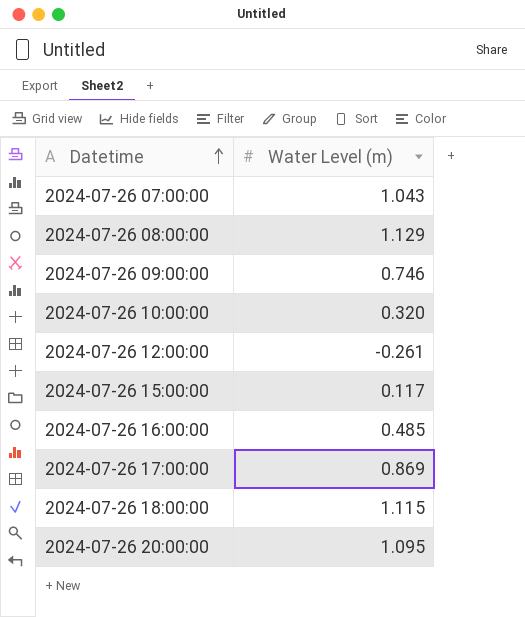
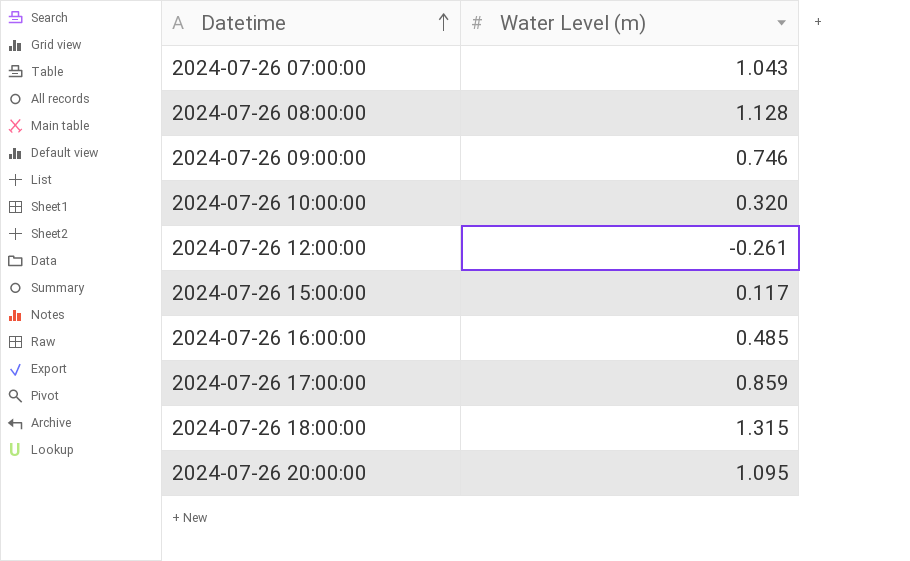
2024-07-26 08:00:00 | Water Level (m): 1.129 -> 1.128
2024-07-26 17:00:00 | Water Level (m): 0.869 -> 0.859
2024-07-26 18:00:00 | Water Level (m): 1.115 -> 1.315

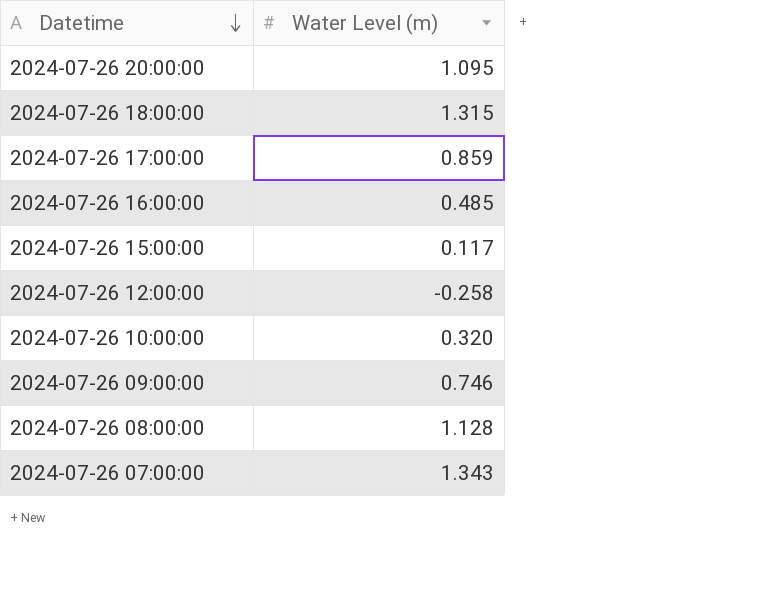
row order: Datetime ascending -> Datetime descending
2024-07-26 12:00:00 | Water Level (m): -0.261 -> -0.258
2024-07-26 07:00:00 | Water Level (m): 1.043 -> 1.343

